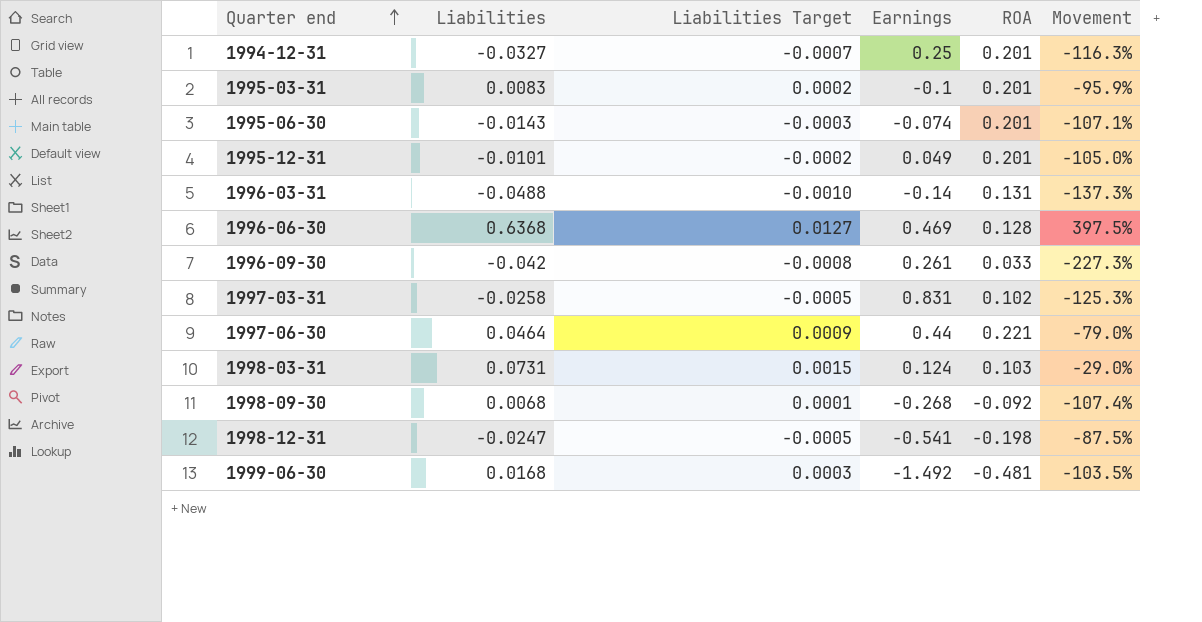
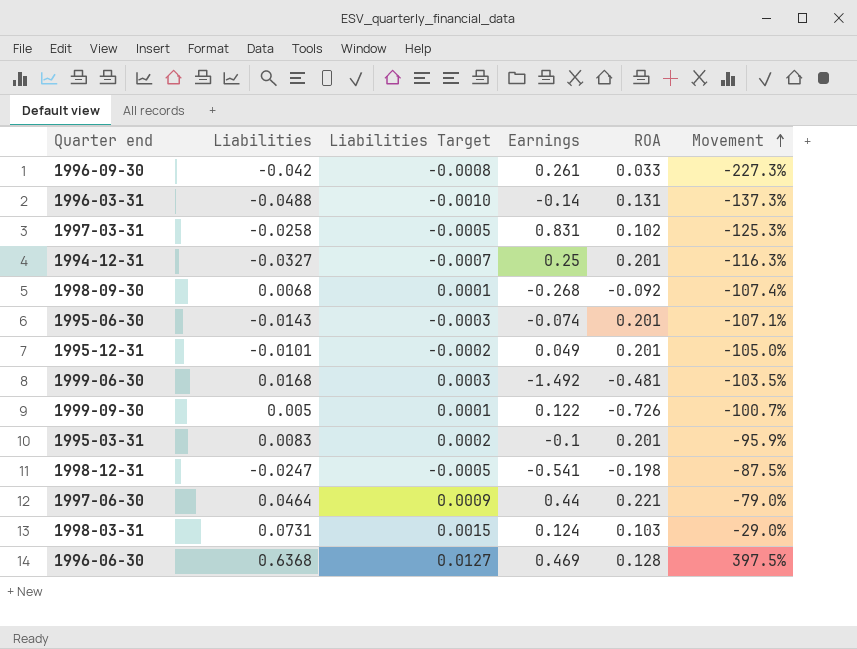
row order: Quarter end ascending -> Movement ascending
row 1999-09-30: none -> 0.005 | 0.0001 | 0.122 | -0.726 | -100.7%

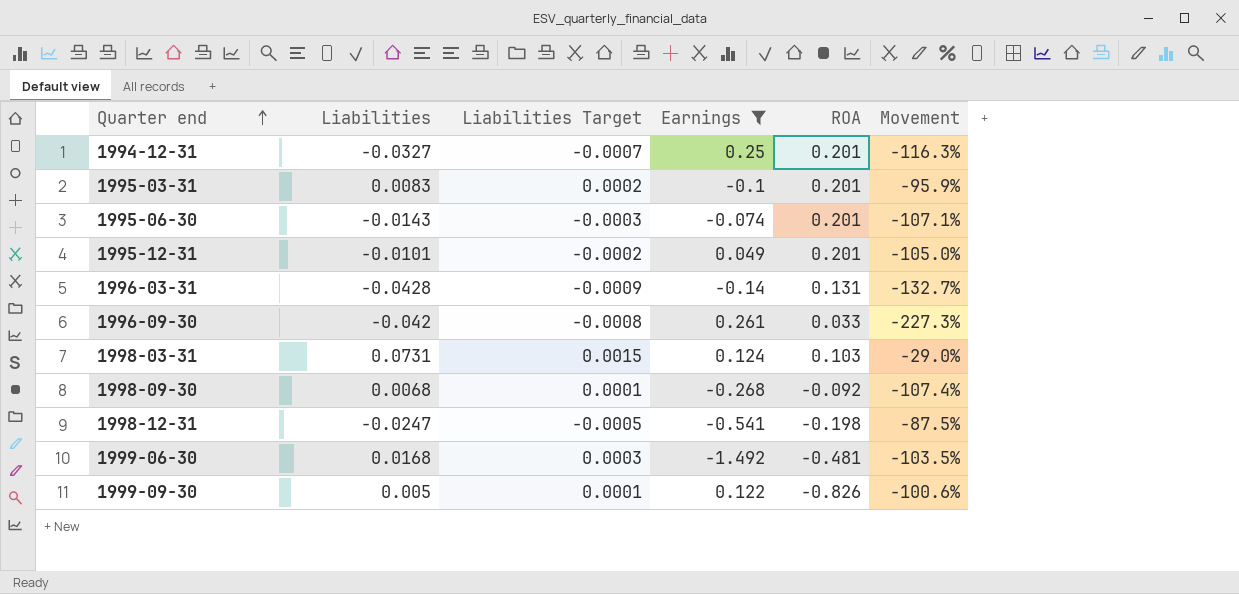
filter: none -> Earnings <= 0.261
row order: Movement ascending -> Quarter end ascending
1996-03-31 | Liabilities: -0.0488 -> -0.0428
1996-03-31 | Liabilities Target: -0.0010 -> -0.0009
1996-03-31 | Movement: -137.3% -> -132.7%
1999-09-30 | ROA: -0.726 -> -0.826
1999-09-30 | Movement: -100.7% -> -100.6%

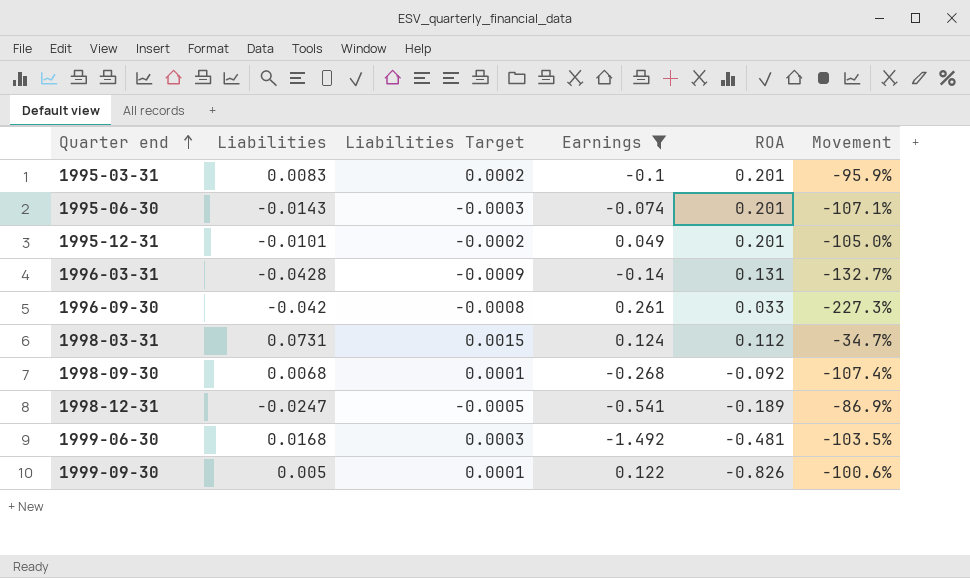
row 1994-12-31: -0.0327 | -0.0007 | 0.25 | 0.201 | -116.3% -> none
1998-03-31 | ROA: 0.103 -> 0.112
1998-03-31 | Movement: -29.0% -> -34.7%
1998-12-31 | ROA: -0.198 -> -0.189
1998-12-31 | Movement: -87.5% -> -86.9%

